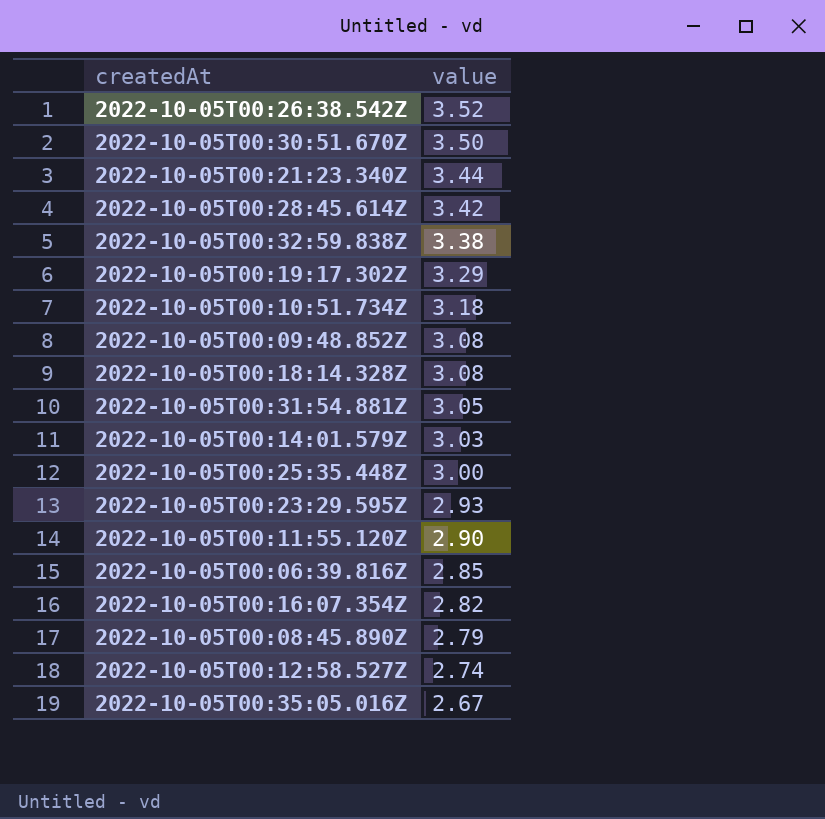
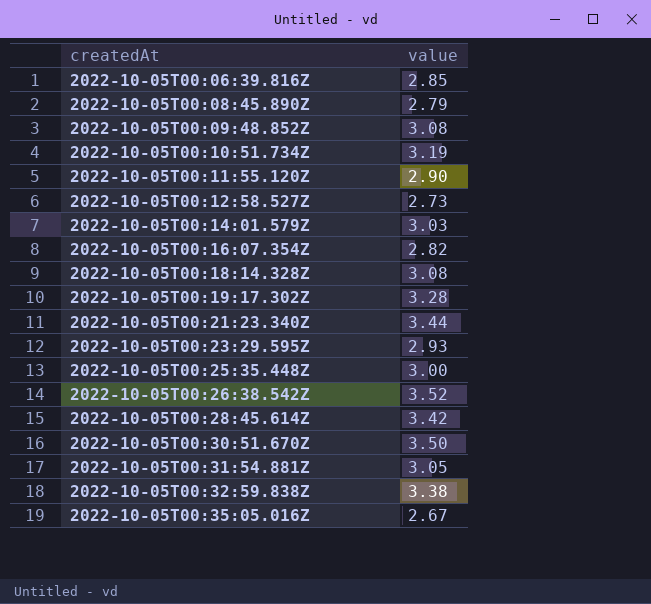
row order: value descending -> createdAt ascending
2022-10-05T00:10:51.734Z | value: 3.18 -> 3.19
2022-10-05T00:12:58.527Z | value: 2.74 -> 2.73
2022-10-05T00:19:17.302Z | value: 3.29 -> 3.28

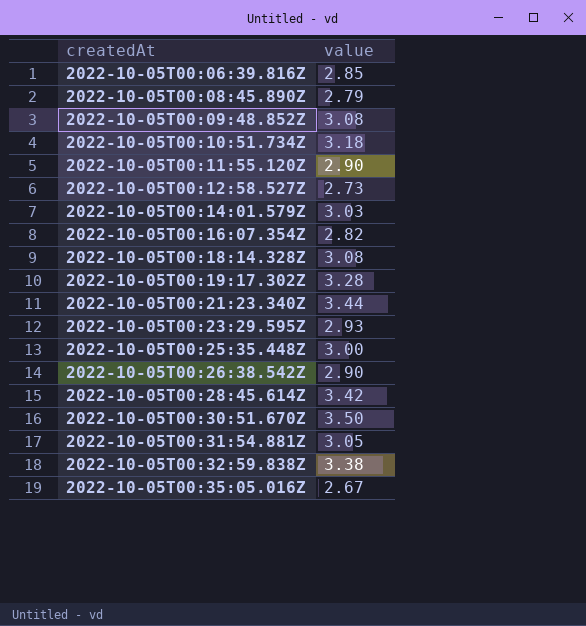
2022-10-05T00:10:51.734Z | value: 3.19 -> 3.18
2022-10-05T00:26:38.542Z | value: 3.52 -> 2.90

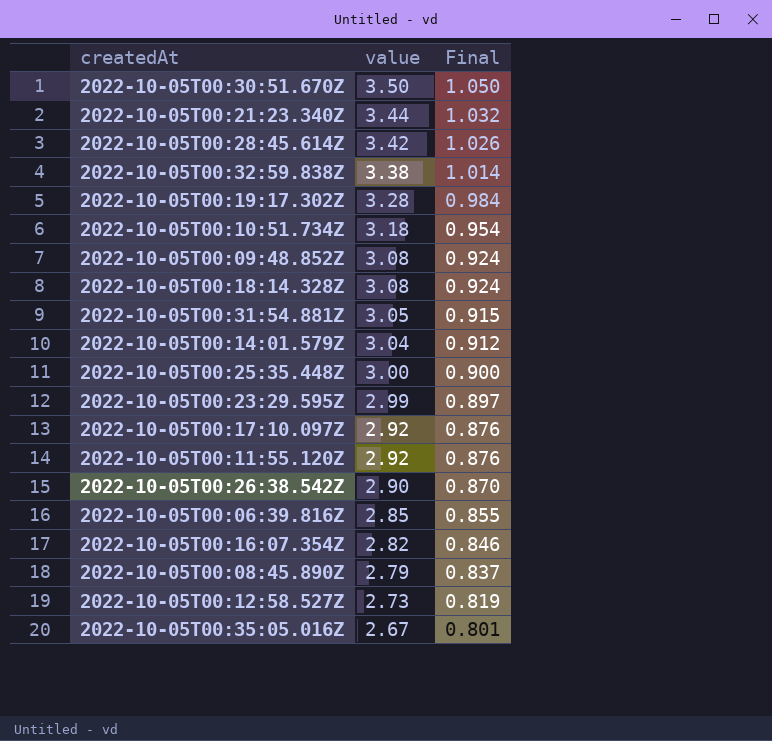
row order: createdAt ascending -> value descending
column Final | formula: none -> [value] * 0.3
2022-10-05T00:14:01.579Z | value: 3.03 -> 3.04
2022-10-05T00:23:29.595Z | value: 2.93 -> 2.99
row 2022-10-05T00:17:10.097Z: none -> 2.92 | 0.876
2022-10-05T00:11:55.120Z | value: 2.90 -> 2.92

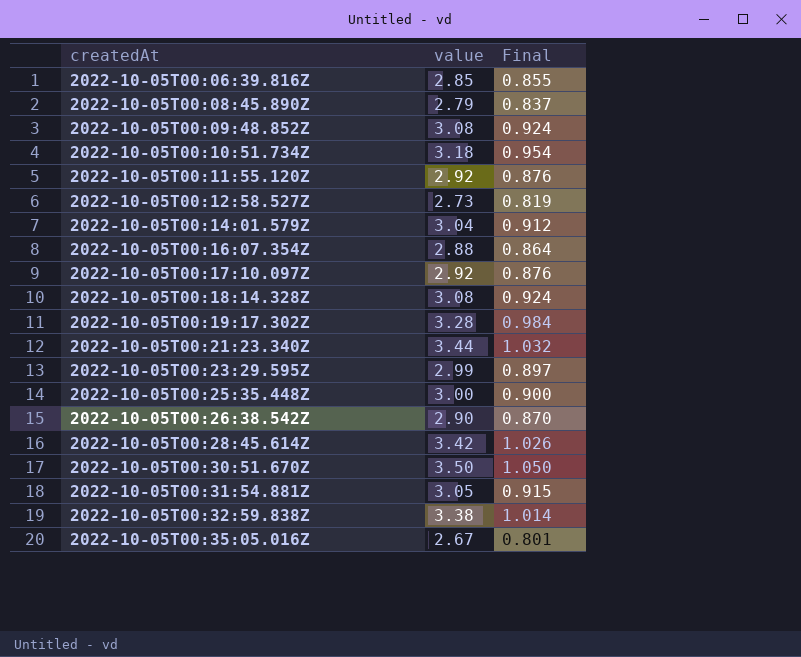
row order: value descending -> createdAt ascending
2022-10-05T00:16:07.354Z | value: 2.82 -> 2.88
2022-10-05T00:16:07.354Z | Final: 0.846 -> 0.864

